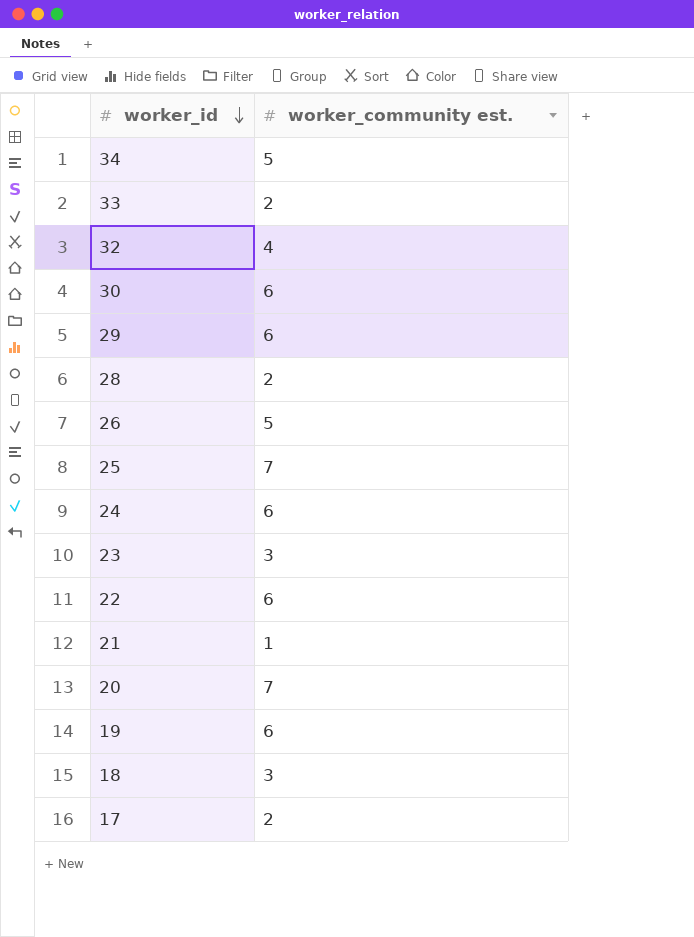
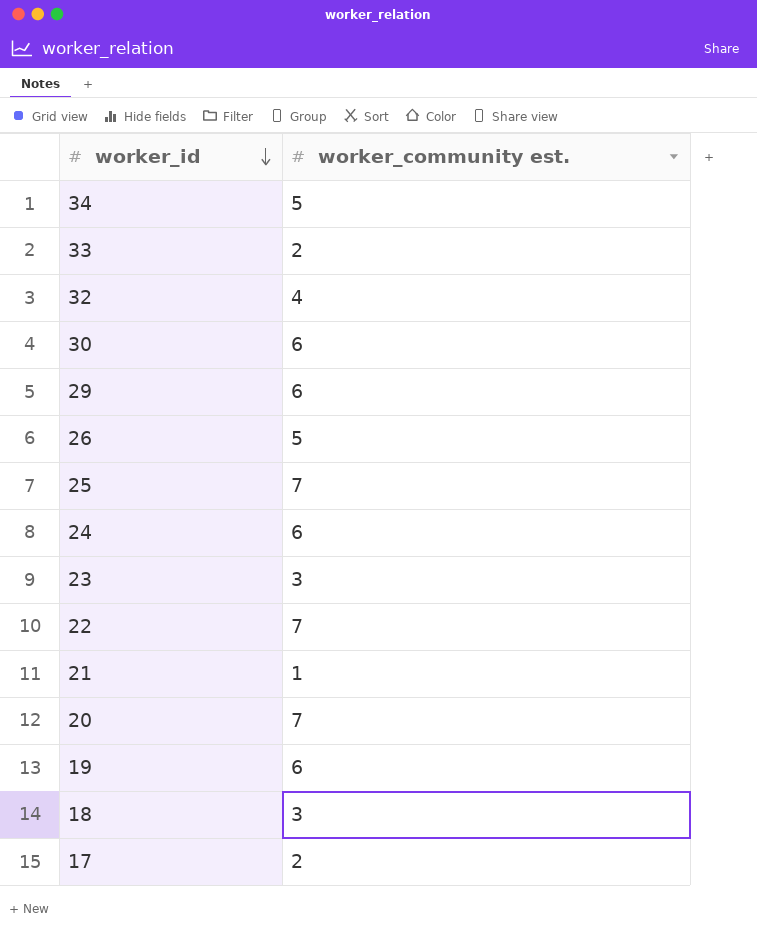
row 28: 2 -> none
22 | worker_community est.: 6 -> 7

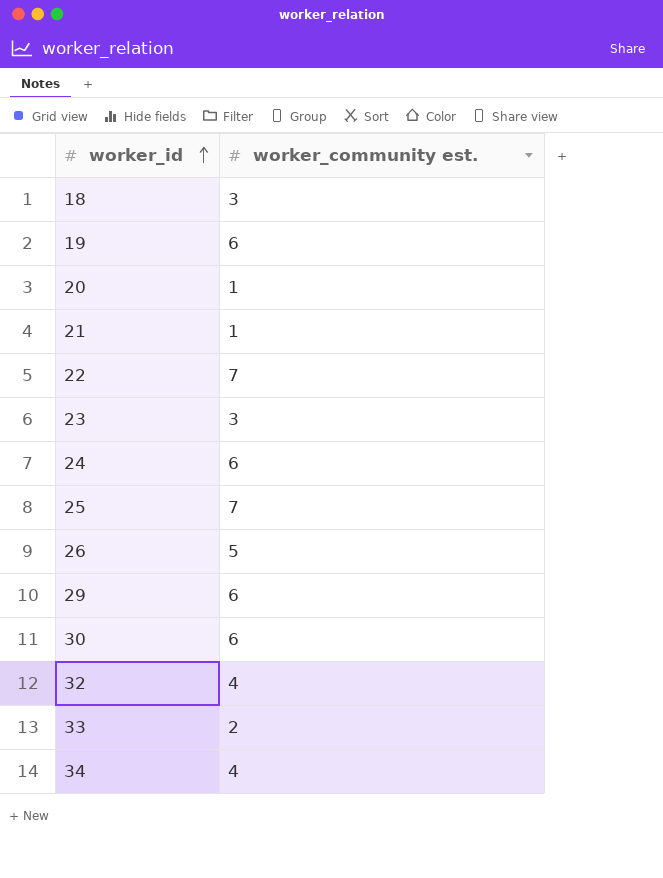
row order: worker_id descending -> worker_id ascending
row 17: 2 -> none
20 | worker_community est.: 7 -> 1
34 | worker_community est.: 5 -> 4

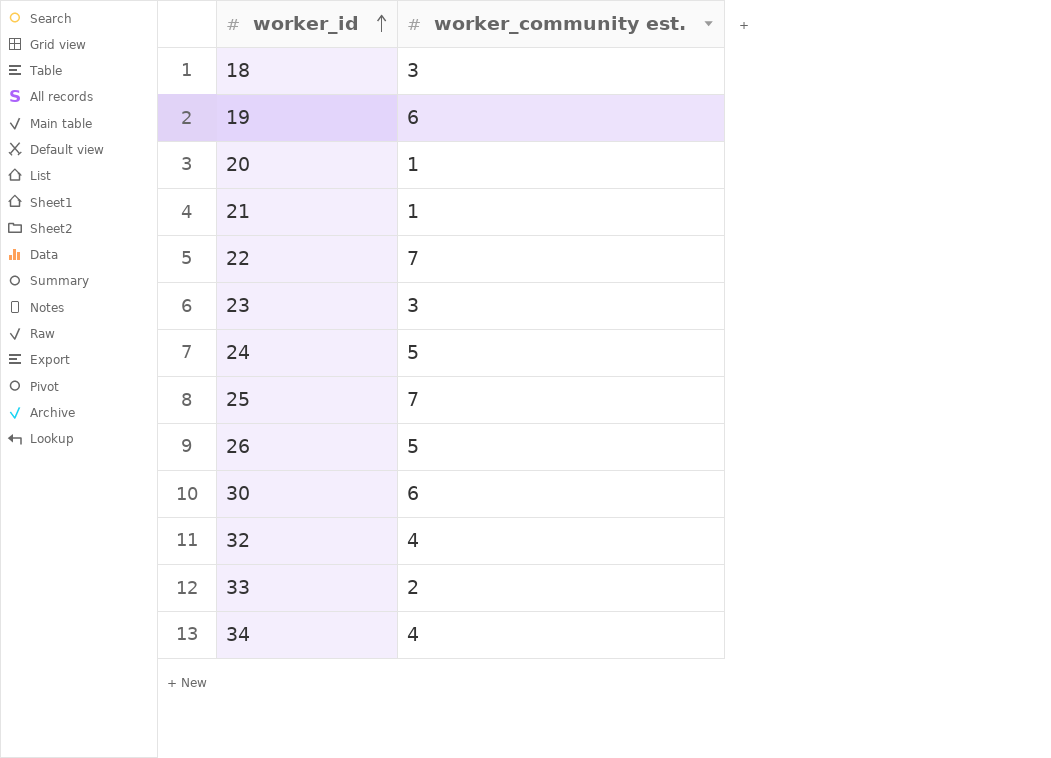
row 29: 6 -> none
24 | worker_community est.: 6 -> 5

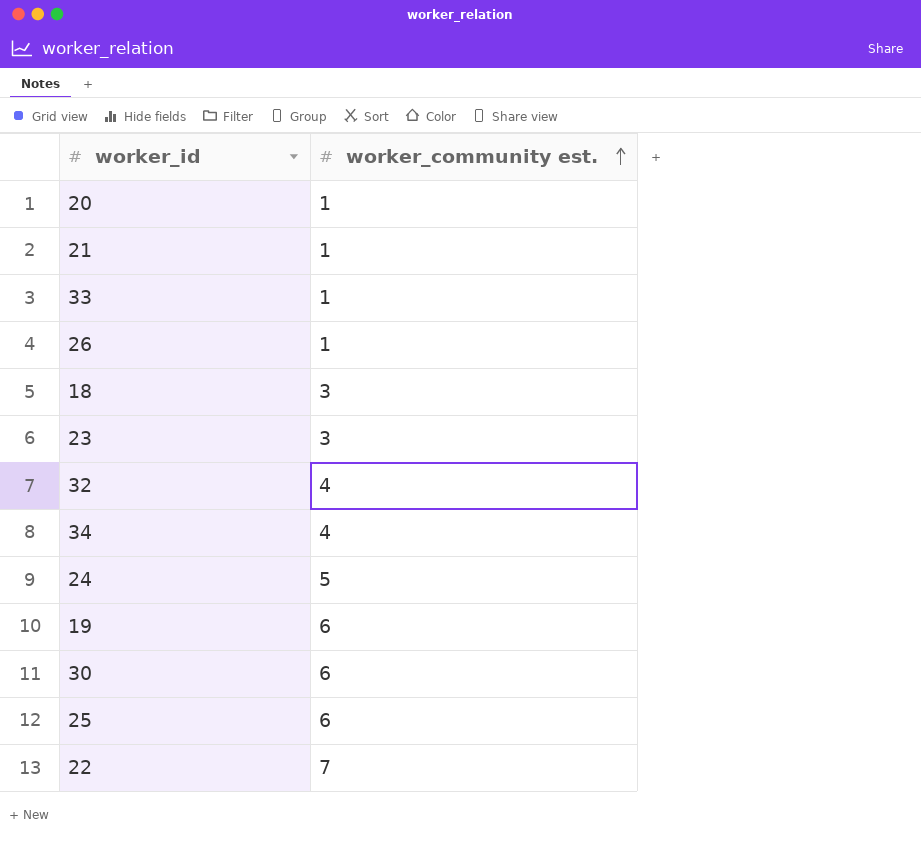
row order: worker_id ascending -> worker_community est. ascending
33 | worker_community est.: 2 -> 1
26 | worker_community est.: 5 -> 1
25 | worker_community est.: 7 -> 6

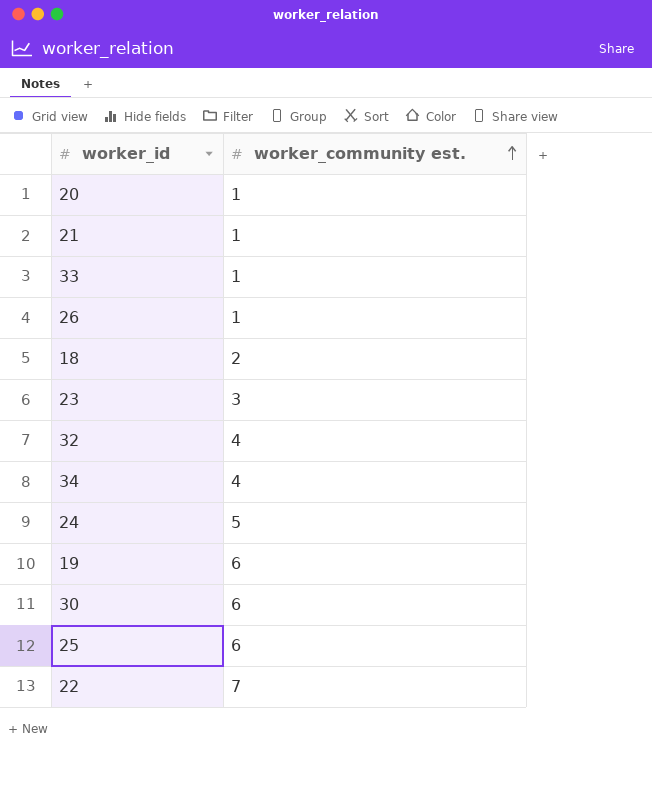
18 | worker_community est.: 3 -> 2

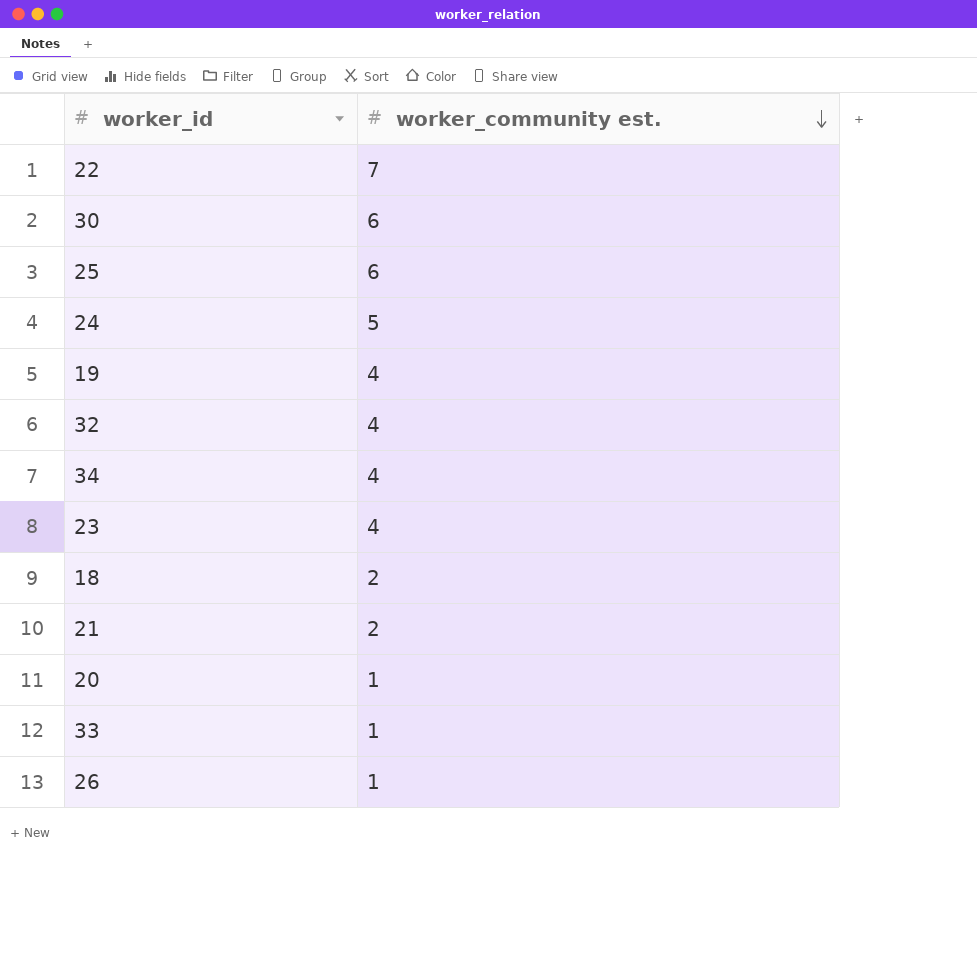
row order: worker_community est. ascending -> worker_community est. descending
19 | worker_community est.: 6 -> 4
23 | worker_community est.: 3 -> 4
21 | worker_community est.: 1 -> 2

